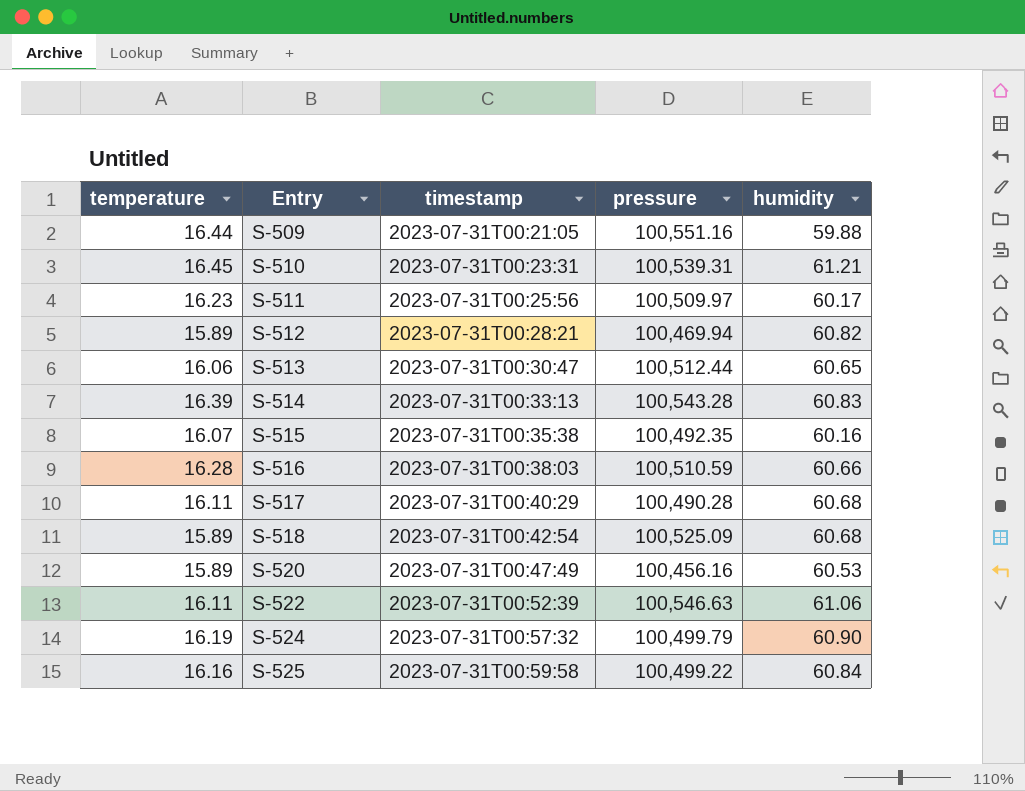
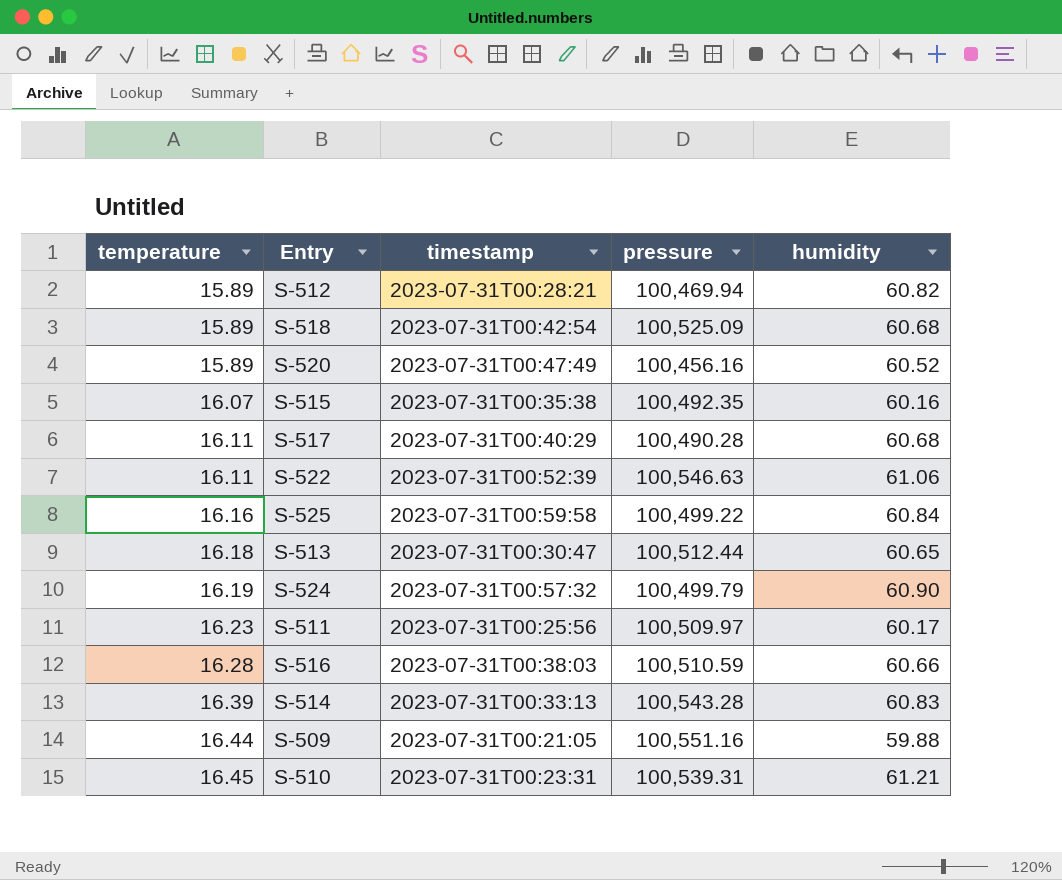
row order: Entry ascending -> temperature ascending
S-520 | humidity: 60.53 -> 60.52
S-513 | temperature: 16.06 -> 16.18

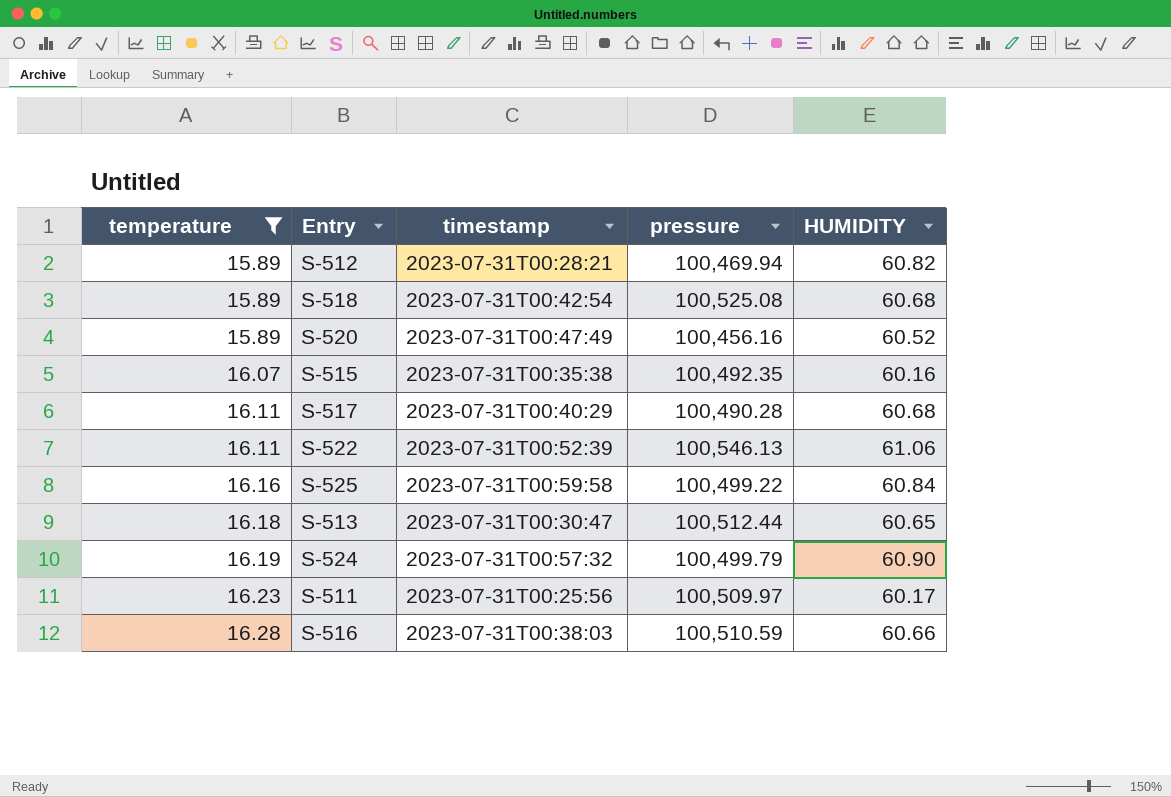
filter: none -> temperature <= 16.28
column name: humidity -> HUMIDITY
S-518 | pressure: 100,525.09 -> 100,525.08
S-522 | pressure: 100,546.63 -> 100,546.13

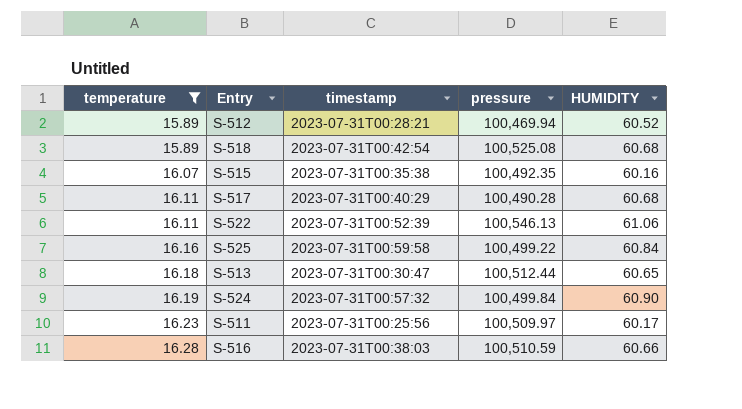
row S-520: 15.89 | 2023-07-31T00:47:49 | 100,456.16 | 60.52 -> none
S-512 | HUMIDITY: 60.82 -> 60.52
S-524 | pressure: 100,499.79 -> 100,499.84

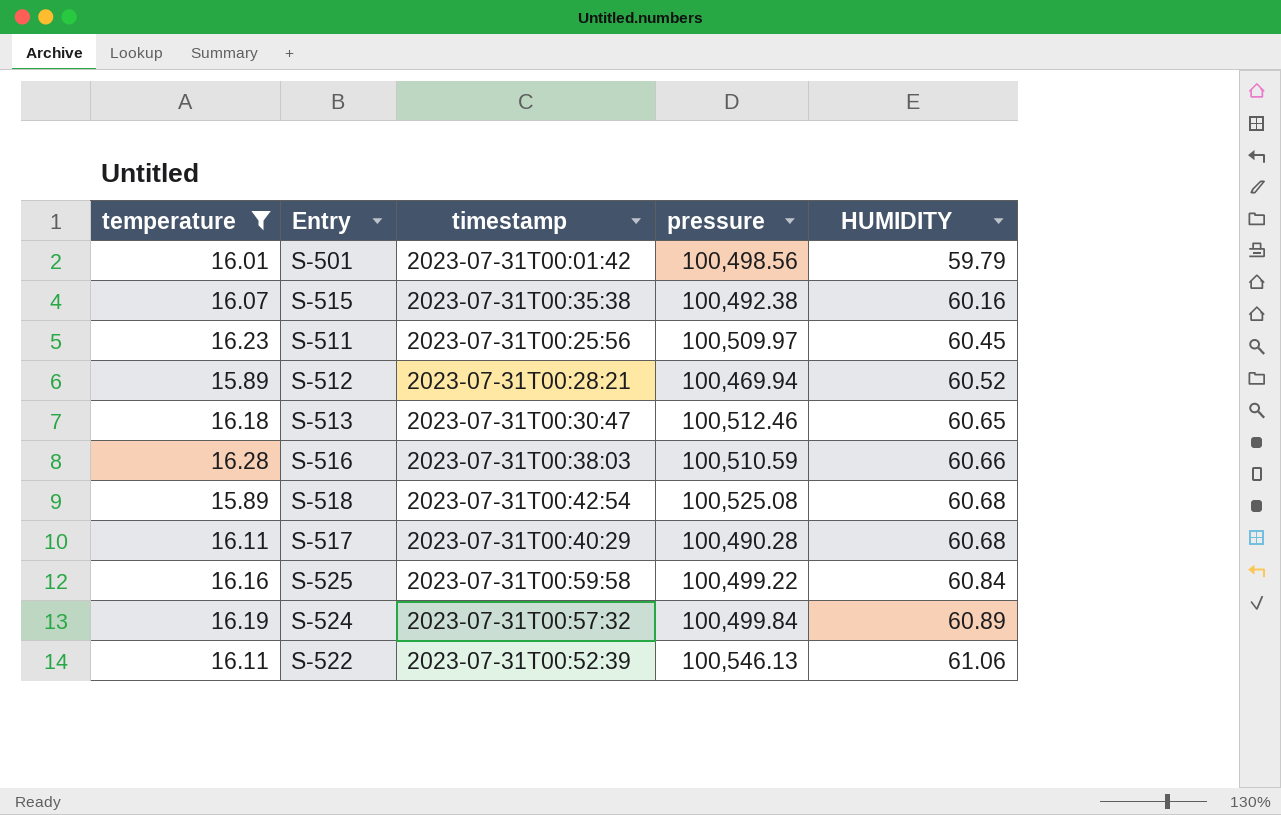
row order: temperature ascending -> HUMIDITY ascending
row S-501: none -> 16.01 | 2023-07-31T00:01:42 | 100,498.56 | 59.79
S-515 | pressure: 100,492.35 -> 100,492.38
S-511 | HUMIDITY: 60.17 -> 60.45
S-513 | pressure: 100,512.44 -> 100,512.46
S-524 | HUMIDITY: 60.90 -> 60.89

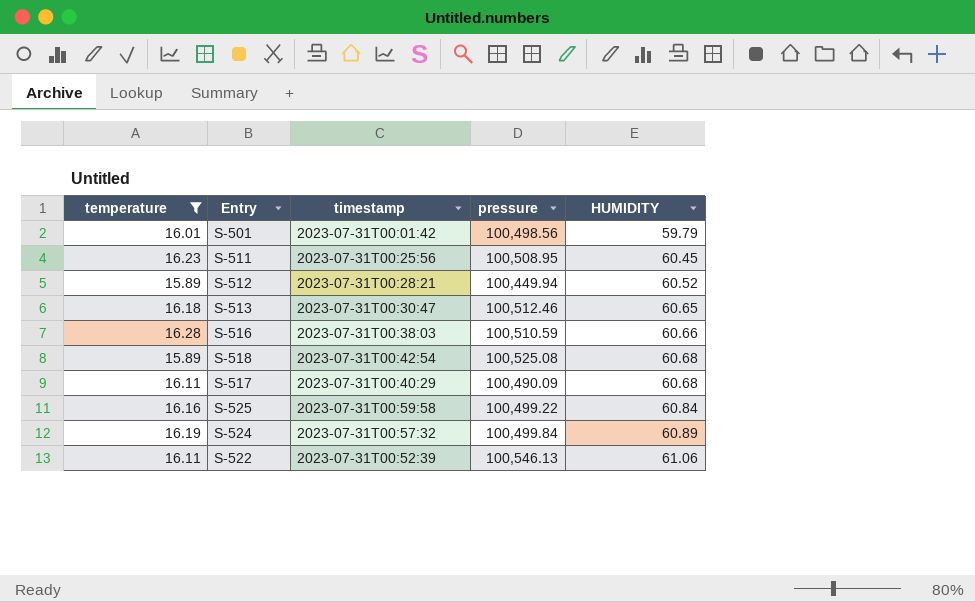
row S-515: 16.07 | 2023-07-31T00:35:38 | 100,492.38 | 60.16 -> none
S-511 | pressure: 100,509.97 -> 100,508.95
S-512 | pressure: 100,469.94 -> 100,449.94
S-517 | pressure: 100,490.28 -> 100,490.09

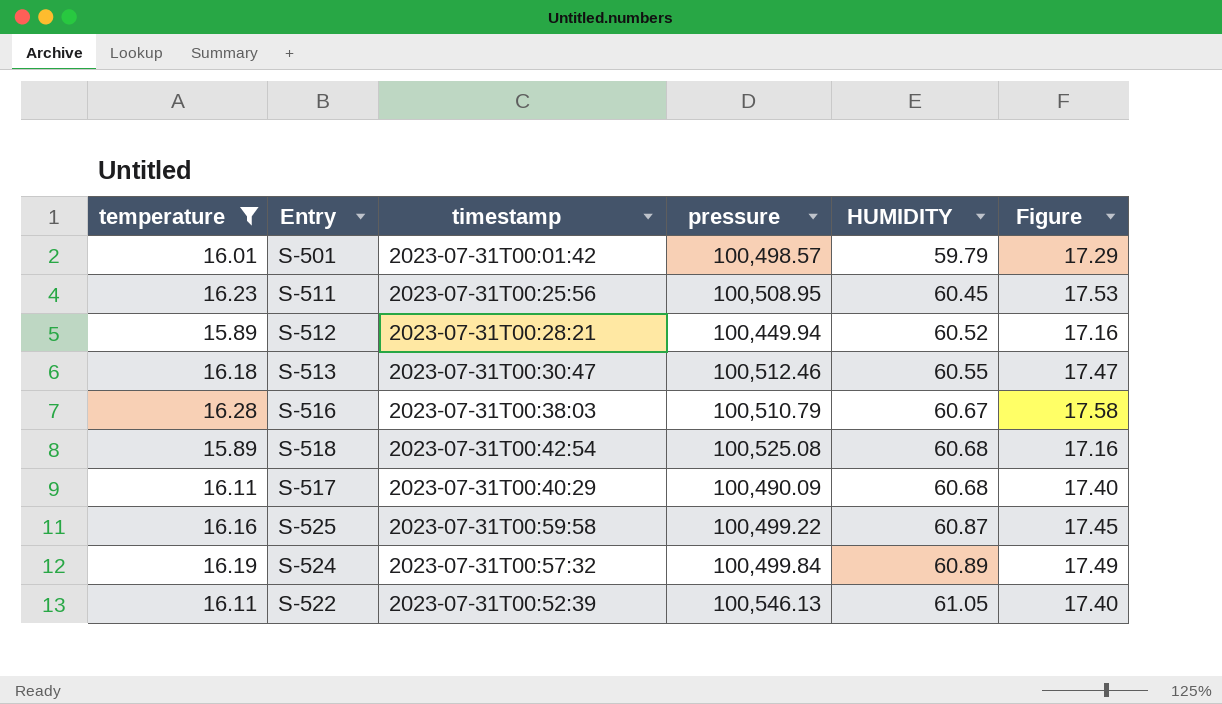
column Figure | formula: none -> [temperature] * 1.08
S-501 | pressure: 100,498.56 -> 100,498.57
S-513 | HUMIDITY: 60.65 -> 60.55
S-516 | pressure: 100,510.59 -> 100,510.79
S-516 | HUMIDITY: 60.66 -> 60.67
S-525 | HUMIDITY: 60.84 -> 60.87
S-522 | HUMIDITY: 61.06 -> 61.05

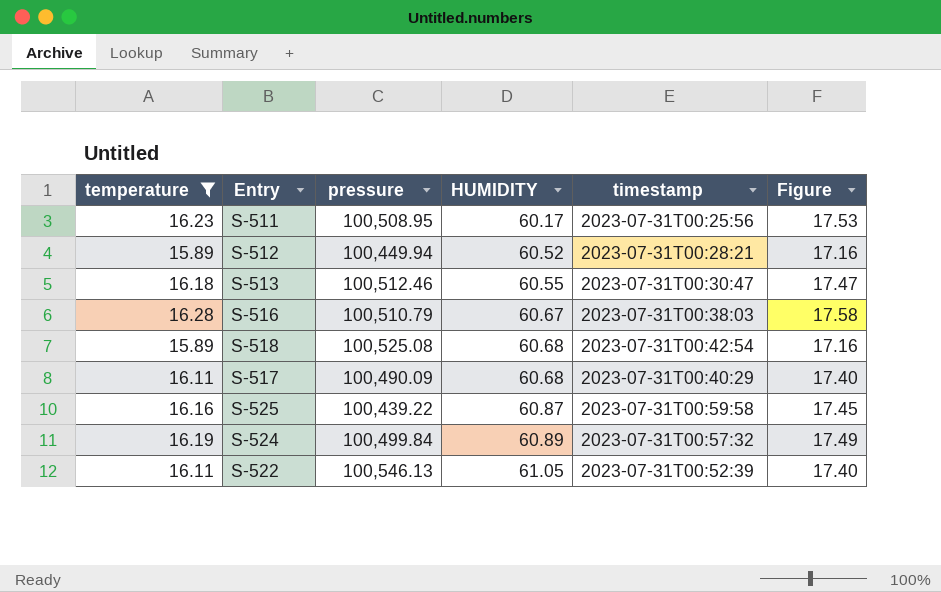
column timestamp | position: 3 -> 5
row S-501: 16.01 | 2023-07-31T00:01:42 | 100,498.57 | 59.79 | 17.29 -> none
S-511 | HUMIDITY: 60.45 -> 60.17
S-525 | pressure: 100,499.22 -> 100,439.22

